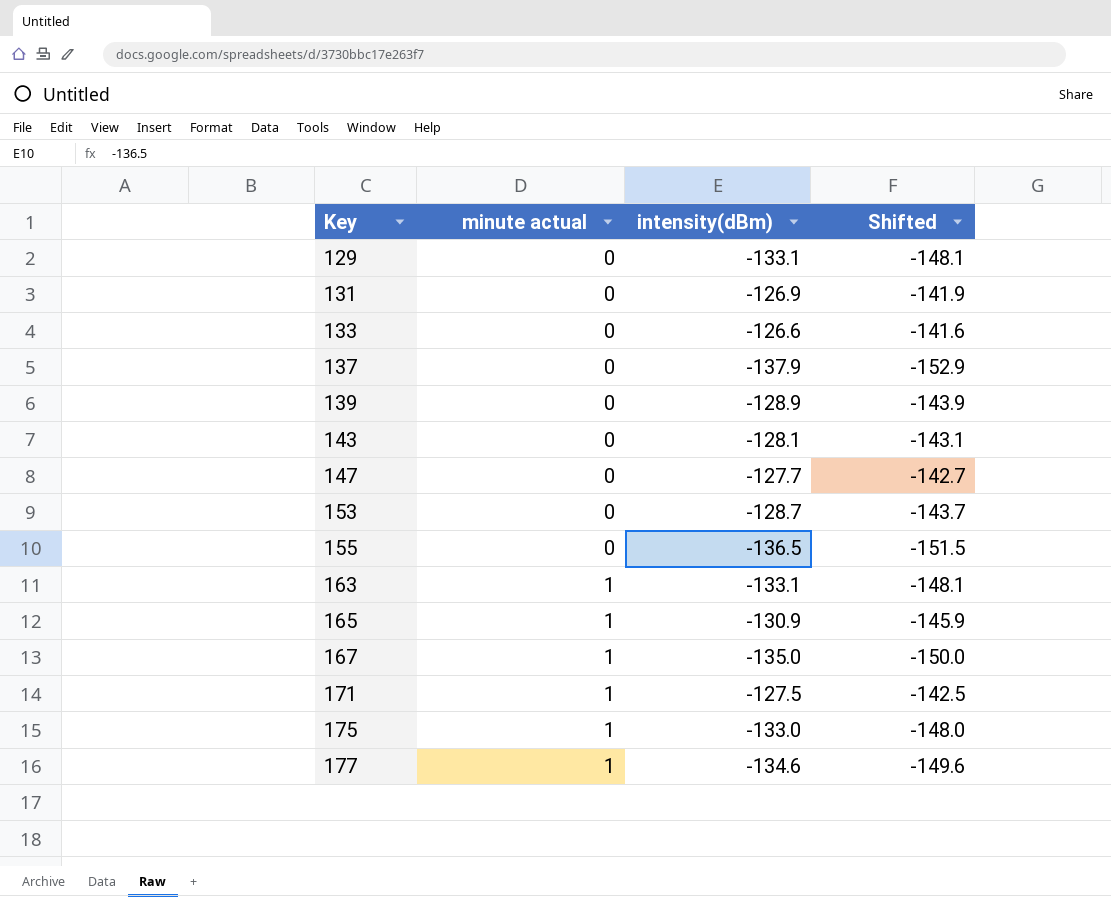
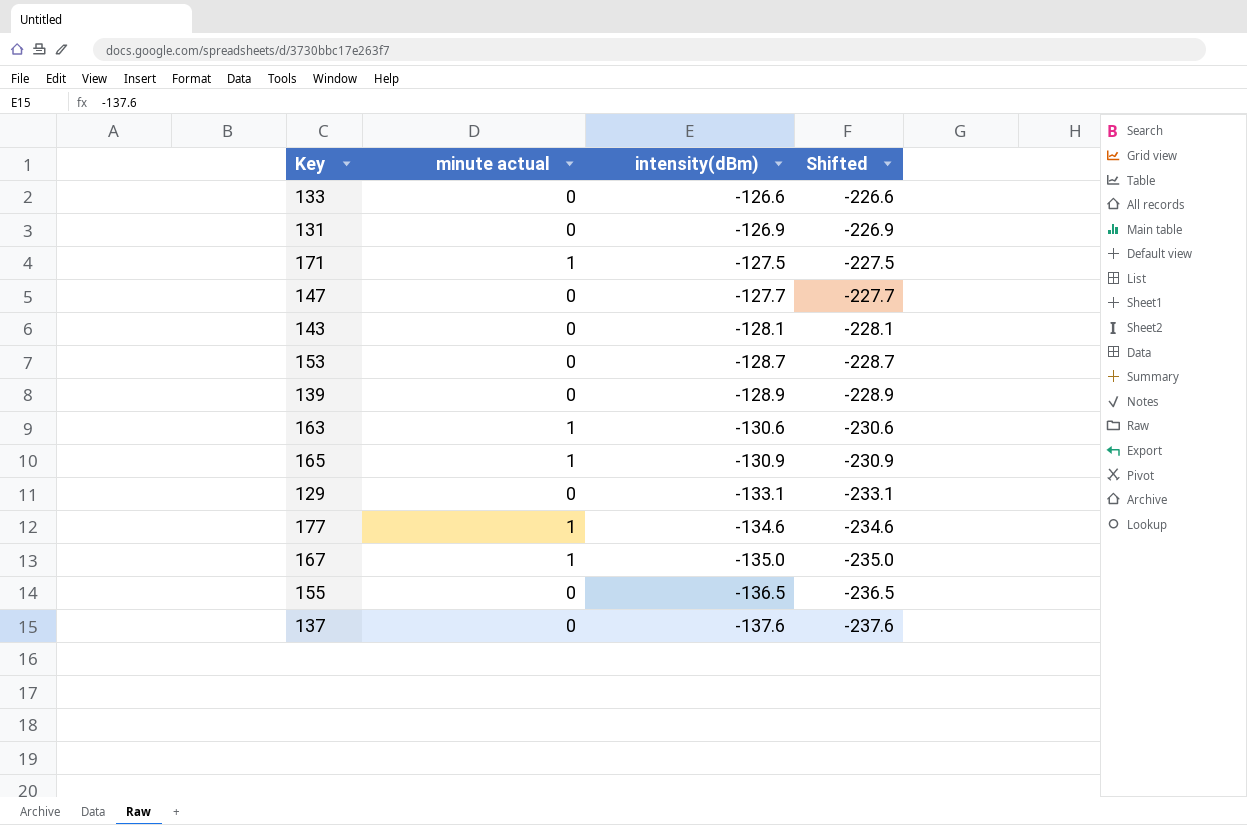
row order: Key ascending -> intensity(dBm) descending
column Shifted | formula: [intensity(dBm)] - 15 -> [intensity(dBm)] - 100
row 175: 1 | -133.0 | -148.0 -> none
163 | intensity(dBm): -133.1 -> -130.6
137 | intensity(dBm): -137.9 -> -137.6

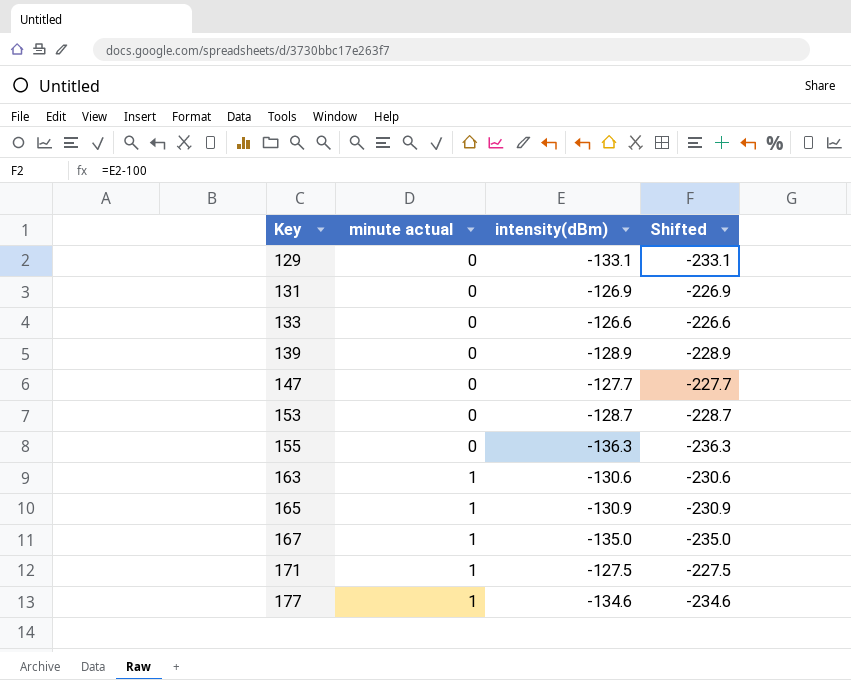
row order: intensity(dBm) descending -> Key ascending
row 143: 0 | -128.1 | -228.1 -> none
row 137: 0 | -137.6 | -237.6 -> none
155 | intensity(dBm): -136.5 -> -136.3
155 | Shifted: -236.5 -> -236.3

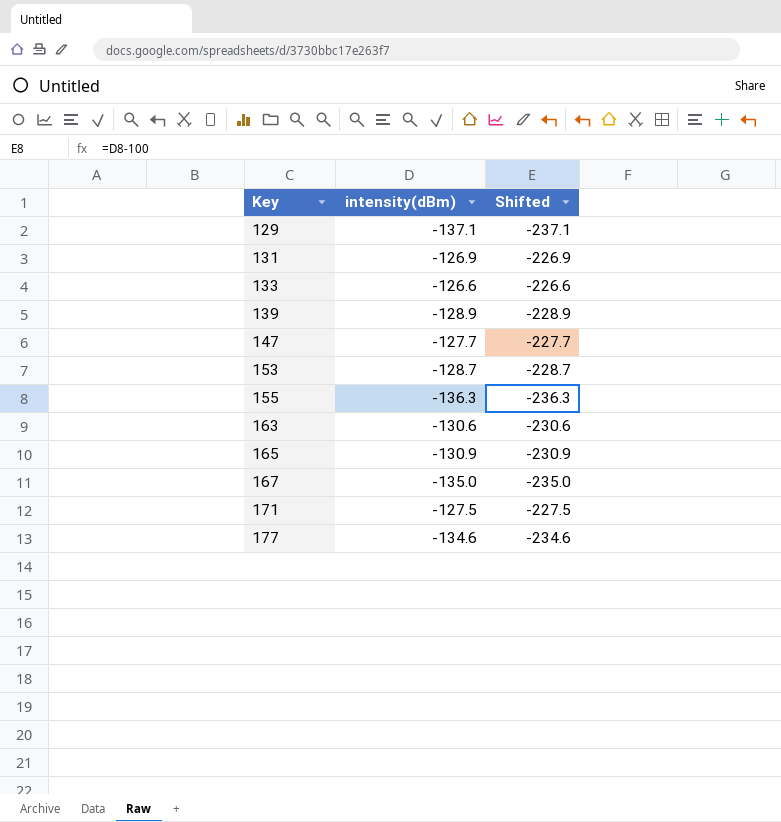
column minute actual | position: 2 -> none
129 | intensity(dBm): -133.1 -> -137.1
129 | Shifted: -233.1 -> -237.1

